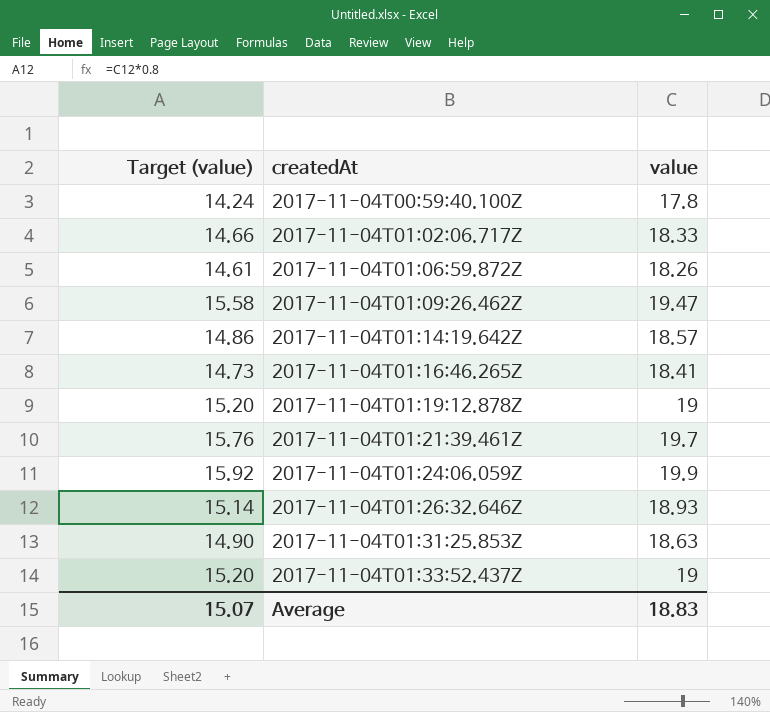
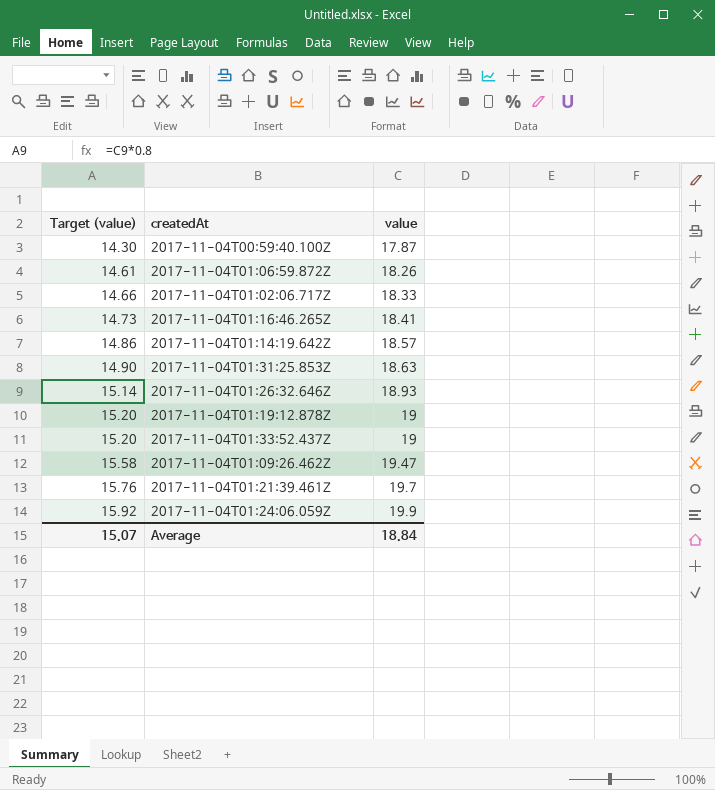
row order: createdAt ascending -> Target (value) ascending
2017-11-04T00:59:40.100Z | Target (value): 14.24 -> 14.30
2017-11-04T00:59:40.100Z | value: 17.8 -> 17.87
Average | value: 18.83 -> 18.84

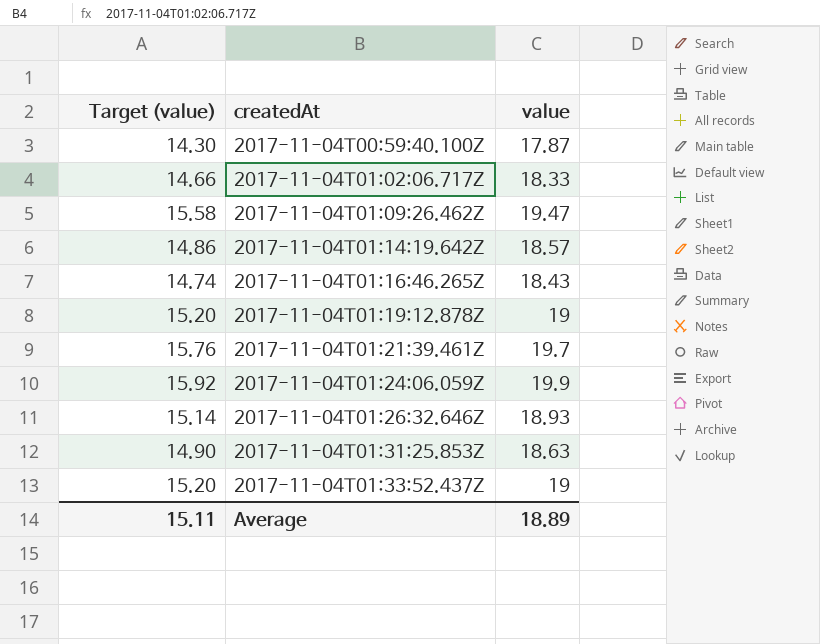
row order: Target (value) ascending -> createdAt ascending
row 2017-11-04T01:06:59.872Z: 14.61 | 18.26 -> none
2017-11-04T01:16:46.265Z | Target (value): 14.73 -> 14.74
2017-11-04T01:16:46.265Z | value: 18.41 -> 18.43
Average | Target (value): 15.07 -> 15.11
Average | value: 18.84 -> 18.89

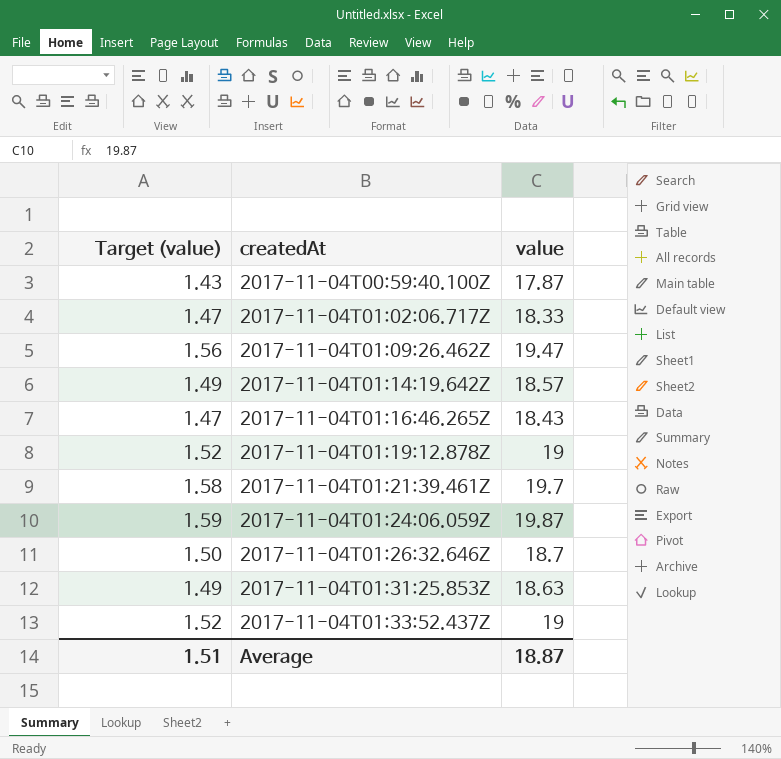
column Target (value) | formula: [value] * 0.8 -> [value] * 0.08
2017-11-04T01:24:06.059Z | value: 19.9 -> 19.87
2017-11-04T01:26:32.646Z | value: 18.93 -> 18.7
Average | Target (value): 15.11 -> 1.51
Average | value: 18.89 -> 18.87

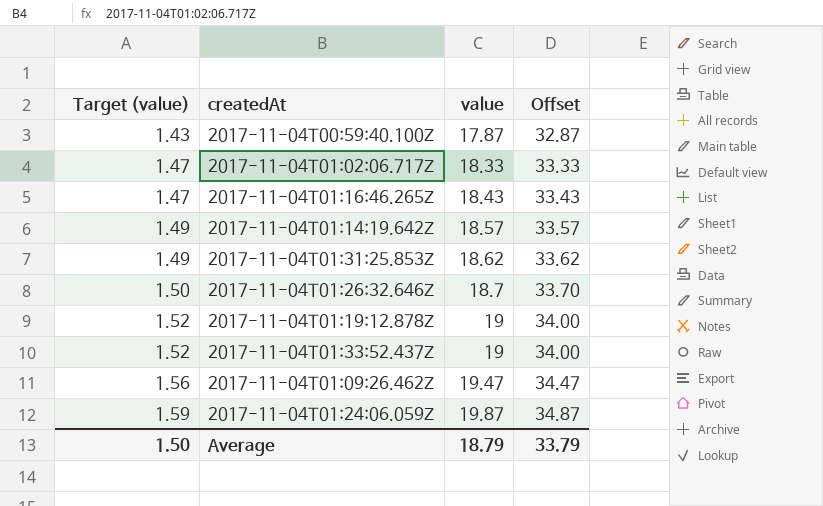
row order: createdAt ascending -> Target (value) ascending
column Offset | formula: none -> [value] + 15
row 2017-11-04T01:21:39.461Z: 1.58 | 19.7 -> none
2017-11-04T01:31:25.853Z | value: 18.63 -> 18.62
Average | Target (value): 1.51 -> 1.50
Average | value: 18.87 -> 18.79

